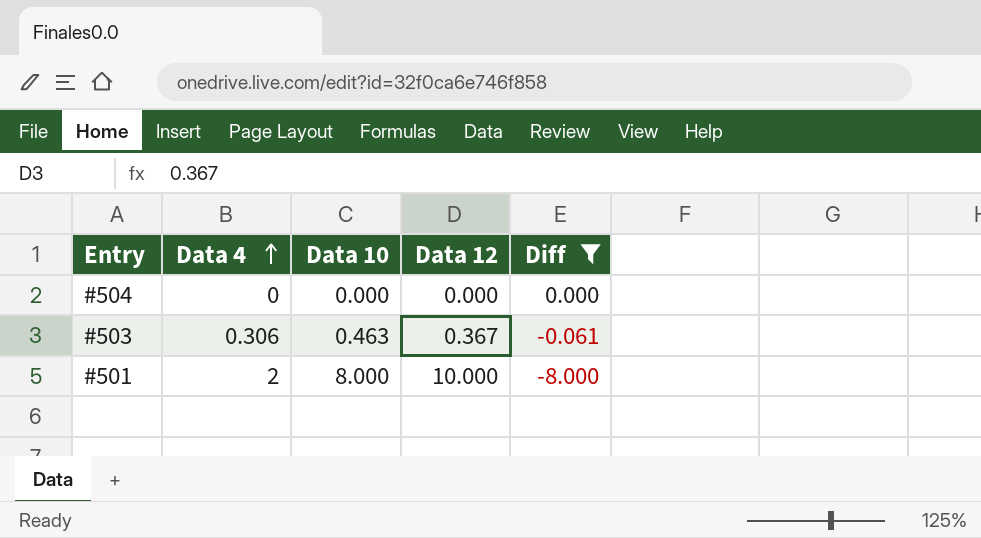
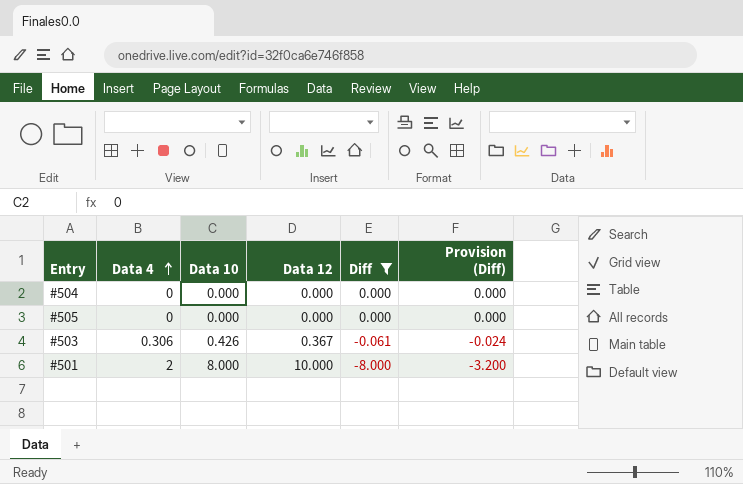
column Provision (Diff) | formula: none -> [Diff] * 0.4
row #505: none -> 0 | 0.000 | 0.000 | 0.000 | 0.000
#503 | Data 10: 0.463 -> 0.426

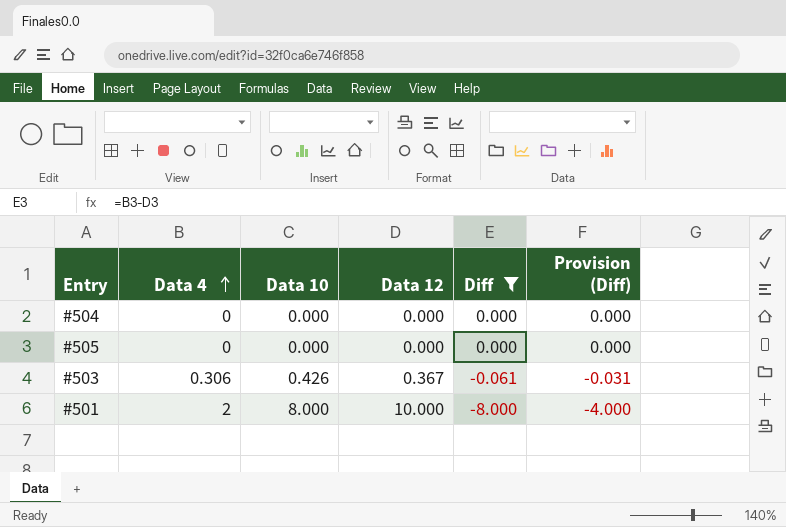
column Provision (Diff) | formula: [Diff] * 0.4 -> [Diff] * 0.5

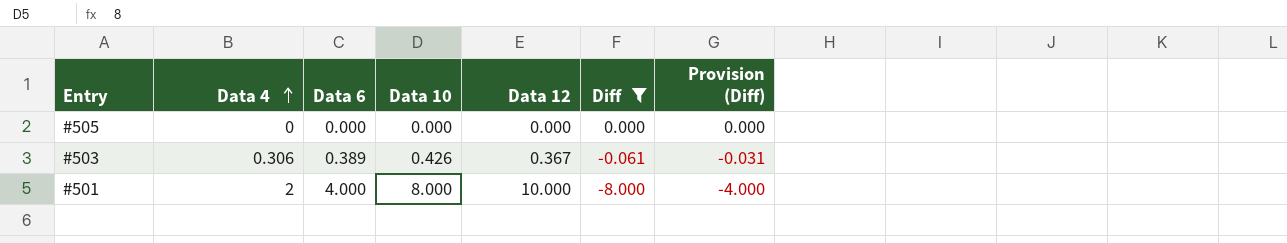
column Data 6 | position: none -> 3
row #504: 0 | 0.000 | 0.000 | 0.000 | 0.000 -> none

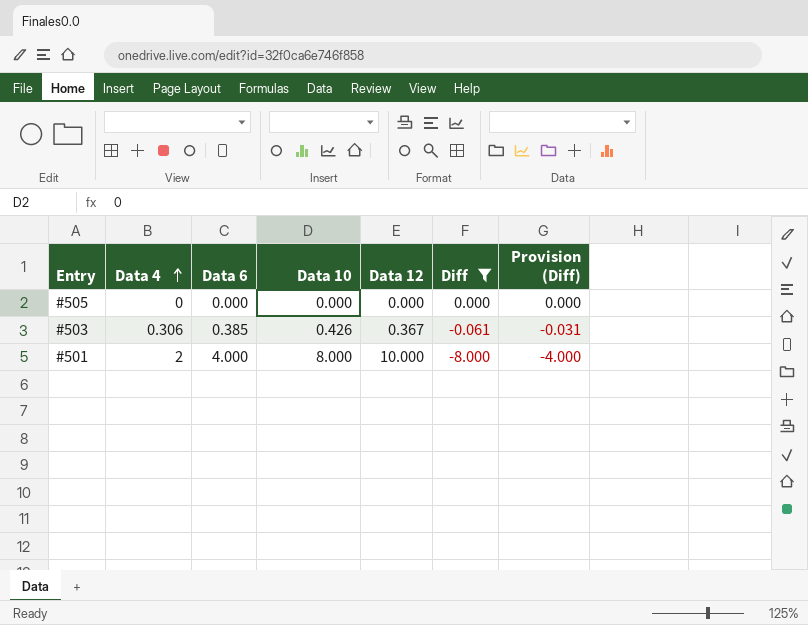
#503 | Data 6: 0.389 -> 0.385

